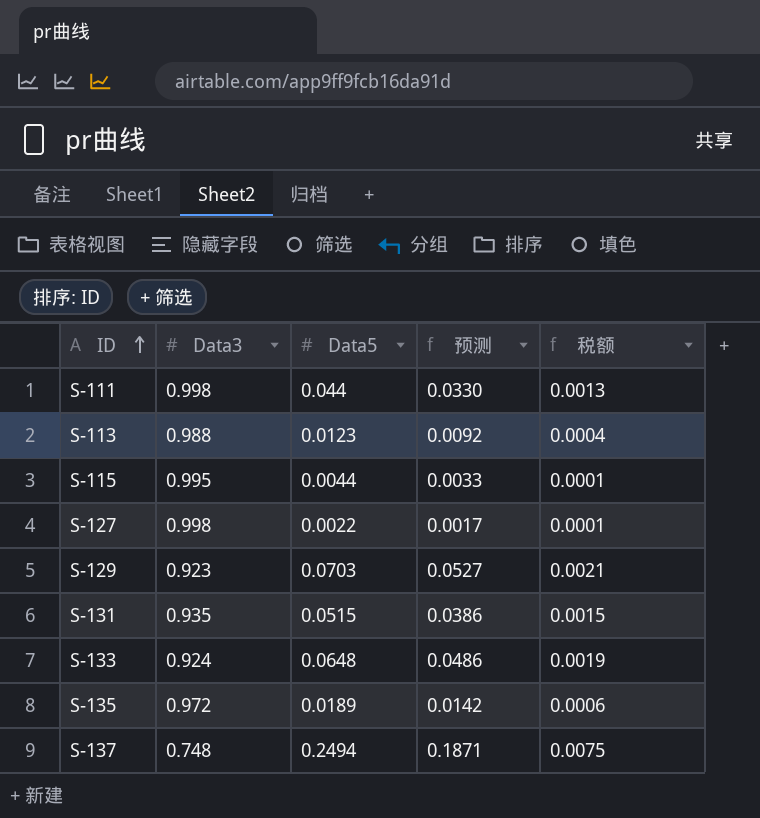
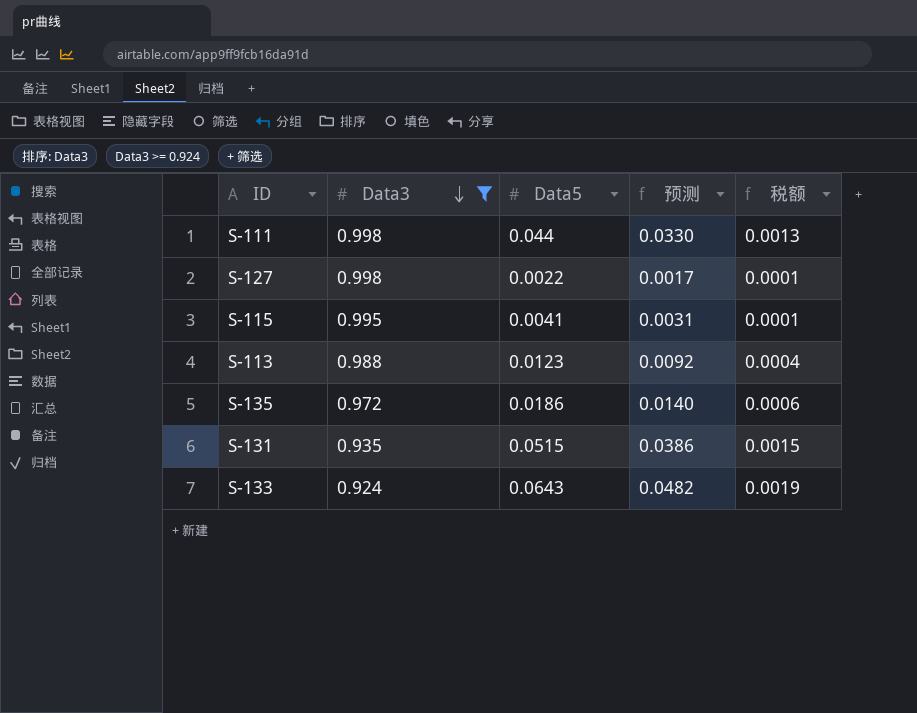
filter: none -> Data3 >= 0.924
row order: ID ascending -> Data3 descending
S-115 | Data5: 0.0044 -> 0.0041
S-115 | 预测: 0.0033 -> 0.0031
S-135 | Data5: 0.0189 -> 0.0186
S-135 | 预测: 0.0142 -> 0.0140
S-133 | Data5: 0.0648 -> 0.0643
S-133 | 预测: 0.0486 -> 0.0482

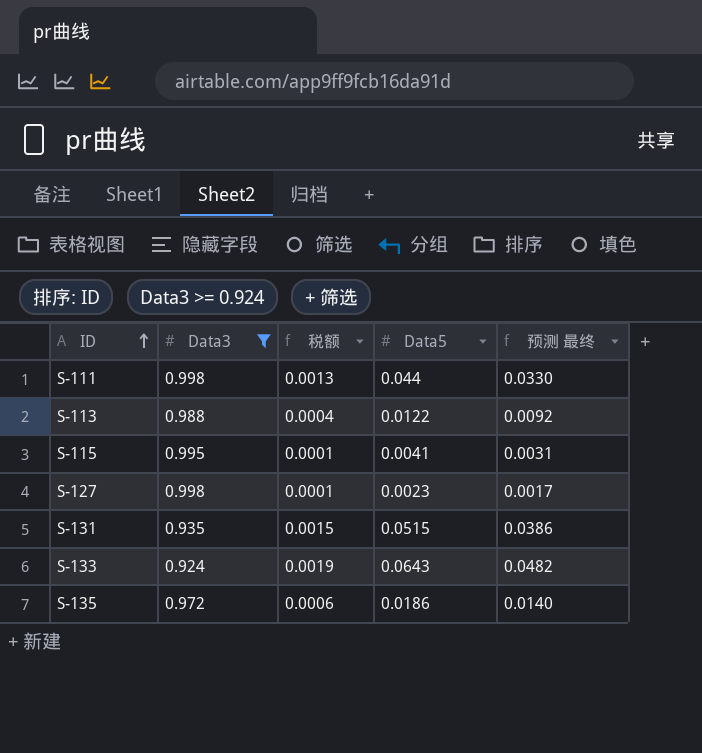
row order: Data3 descending -> ID ascending
column 税额 | position: 5 -> 3
column name: 预测 -> 预测 最终
S-113 | Data5: 0.0123 -> 0.0122
S-127 | Data5: 0.0022 -> 0.0023

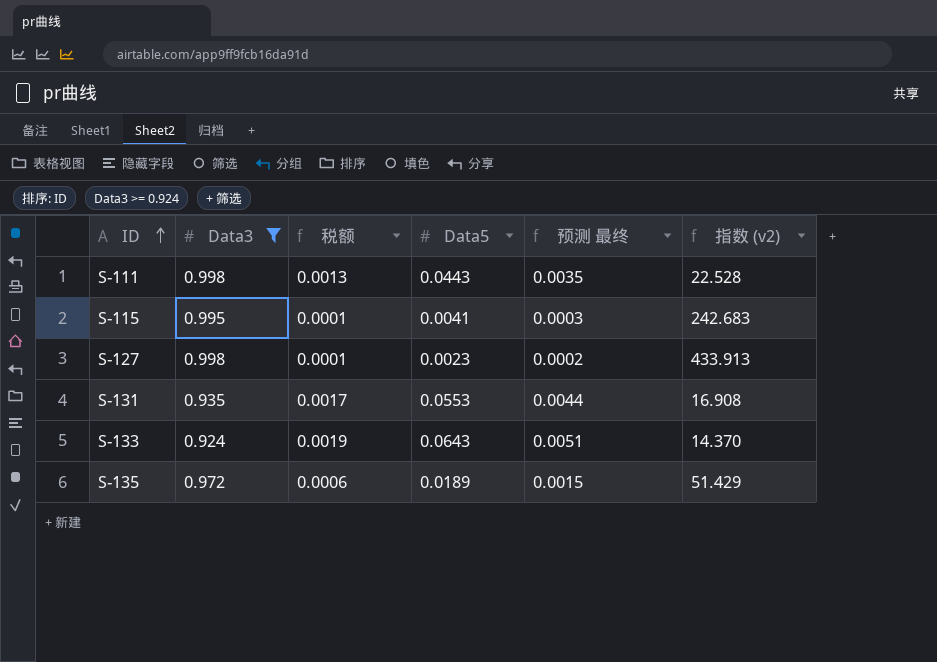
column 预测 最终 | formula: [Data5] * 0.75 -> [Data5] * 0.08
column 指数 (v2) | formula: none -> [Data3] / [Data5]
row S-113: 0.988 | 0.0004 | 0.0122 | 0.0092 -> none
S-111 | Data5: 0.044 -> 0.0443
S-131 | 税额: 0.0015 -> 0.0017
S-131 | Data5: 0.0515 -> 0.0553
S-135 | Data5: 0.0186 -> 0.0189

